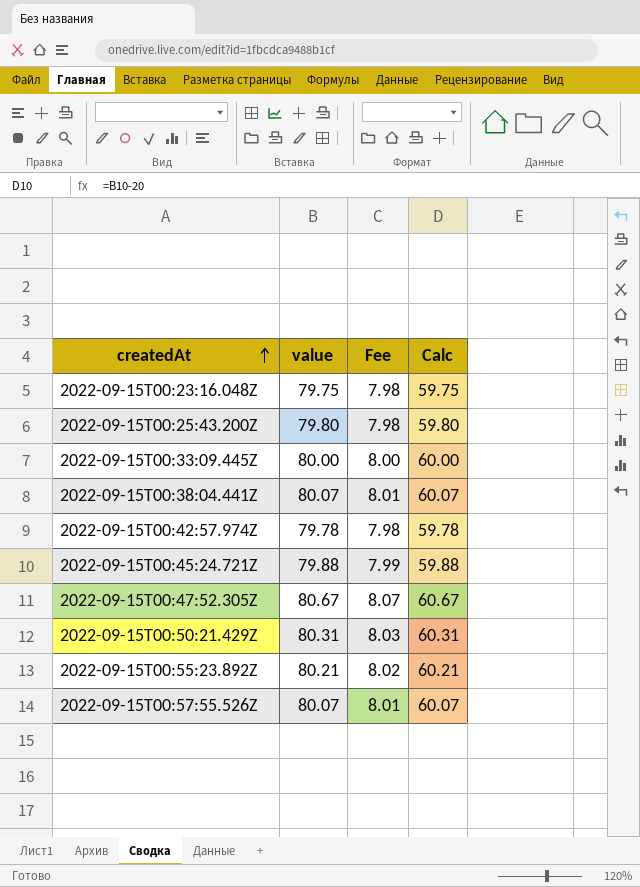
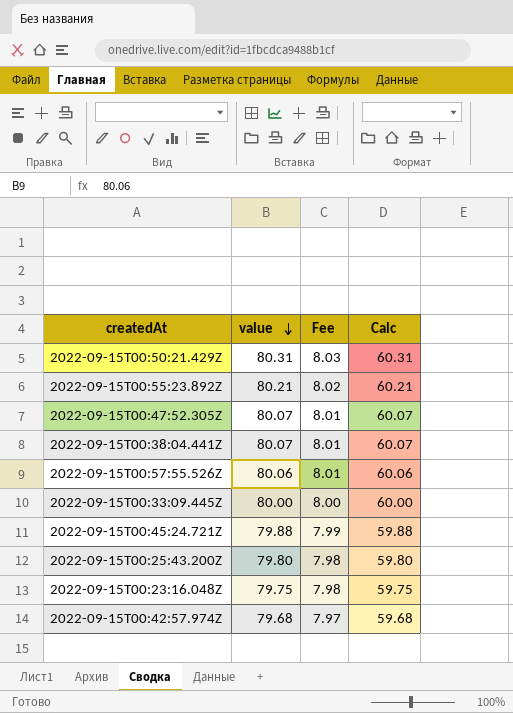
row order: createdAt ascending -> value descending
2022-09-15T00:47:52.305Z | value: 80.67 -> 80.07
2022-09-15T00:47:52.305Z | Fee: 8.07 -> 8.01
2022-09-15T00:47:52.305Z | Calc: 60.67 -> 60.07
2022-09-15T00:57:55.526Z | value: 80.07 -> 80.06
2022-09-15T00:57:55.526Z | Calc: 60.07 -> 60.06
2022-09-15T00:42:57.974Z | value: 79.78 -> 79.68
2022-09-15T00:42:57.974Z | Fee: 7.98 -> 7.97
2022-09-15T00:42:57.974Z | Calc: 59.78 -> 59.68

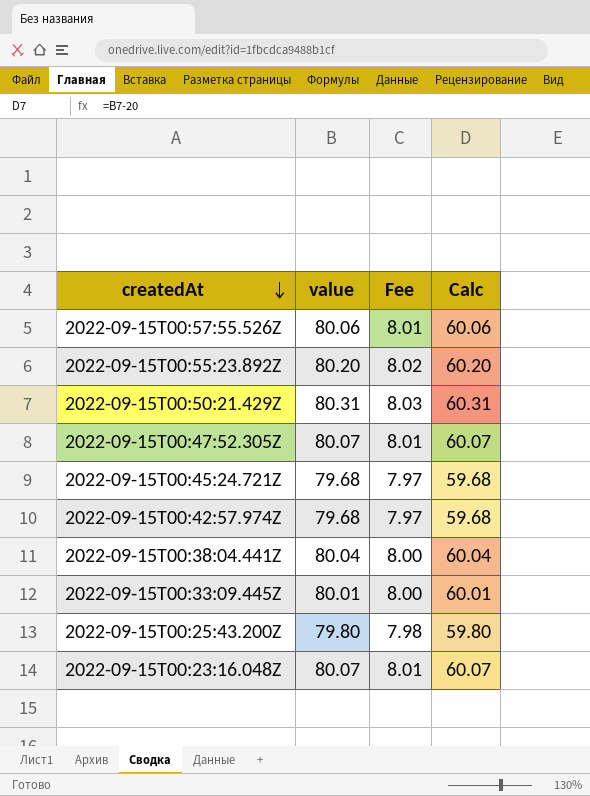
row order: value descending -> createdAt descending
2022-09-15T00:55:23.892Z | value: 80.21 -> 80.20
2022-09-15T00:55:23.892Z | Calc: 60.21 -> 60.20
2022-09-15T00:45:24.721Z | value: 79.88 -> 79.68
2022-09-15T00:45:24.721Z | Fee: 7.99 -> 7.97
2022-09-15T00:45:24.721Z | Calc: 59.88 -> 59.68
2022-09-15T00:38:04.441Z | value: 80.07 -> 80.04
2022-09-15T00:38:04.441Z | Fee: 8.01 -> 8.00
2022-09-15T00:38:04.441Z | Calc: 60.07 -> 60.04
2022-09-15T00:33:09.445Z | value: 80.00 -> 80.01
2022-09-15T00:33:09.445Z | Calc: 60.00 -> 60.01
2022-09-15T00:23:16.048Z | value: 79.75 -> 80.07
2022-09-15T00:23:16.048Z | Fee: 7.98 -> 8.01
2022-09-15T00:23:16.048Z | Calc: 59.75 -> 60.07

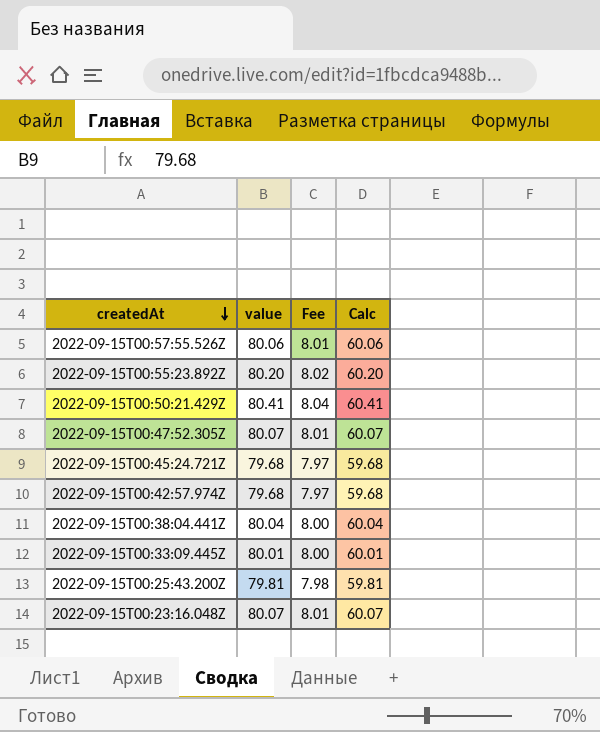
2022-09-15T00:50:21.429Z | value: 80.31 -> 80.41
2022-09-15T00:50:21.429Z | Fee: 8.03 -> 8.04
2022-09-15T00:50:21.429Z | Calc: 60.31 -> 60.41
2022-09-15T00:25:43.200Z | value: 79.80 -> 79.81
2022-09-15T00:25:43.200Z | Calc: 59.80 -> 59.81

